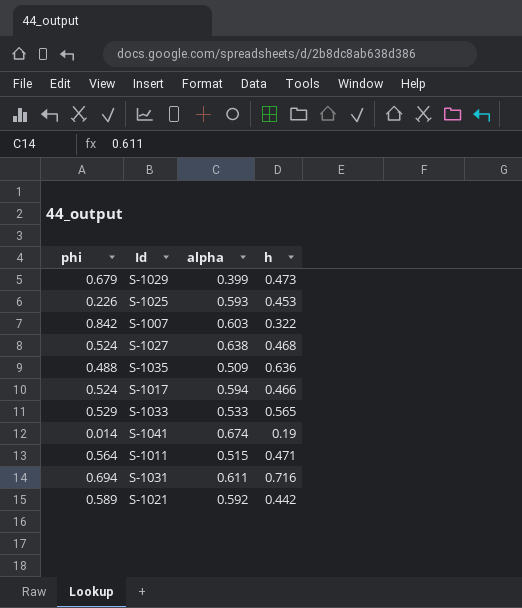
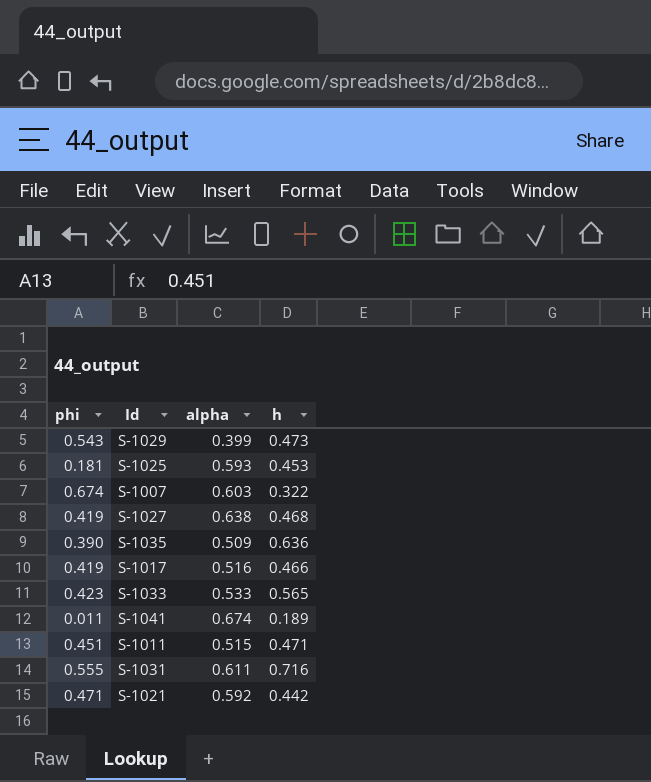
S-1029 | phi: 0.679 -> 0.543
S-1025 | phi: 0.226 -> 0.181
S-1007 | phi: 0.842 -> 0.674
S-1027 | phi: 0.524 -> 0.419
S-1035 | phi: 0.488 -> 0.390
S-1017 | phi: 0.524 -> 0.419
S-1017 | alpha: 0.594 -> 0.516
S-1033 | phi: 0.529 -> 0.423
S-1041 | phi: 0.014 -> 0.011
S-1041 | h: 0.19 -> 0.189
S-1011 | phi: 0.564 -> 0.451
S-1031 | phi: 0.694 -> 0.555
S-1021 | phi: 0.589 -> 0.471

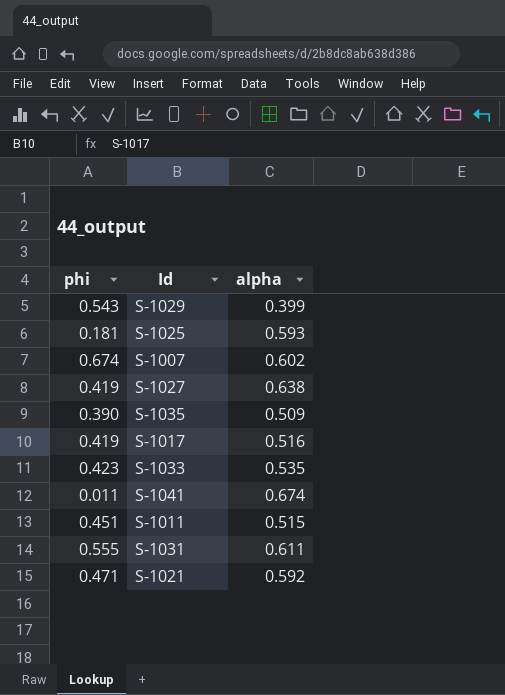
column h | position: 4 -> none
S-1007 | alpha: 0.603 -> 0.602
S-1033 | alpha: 0.533 -> 0.535

